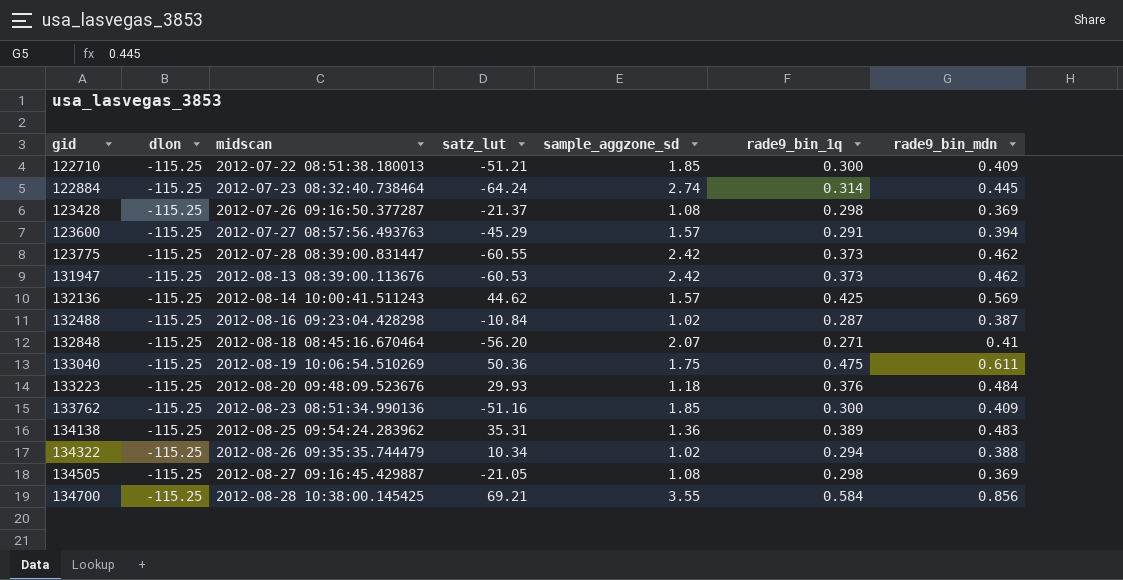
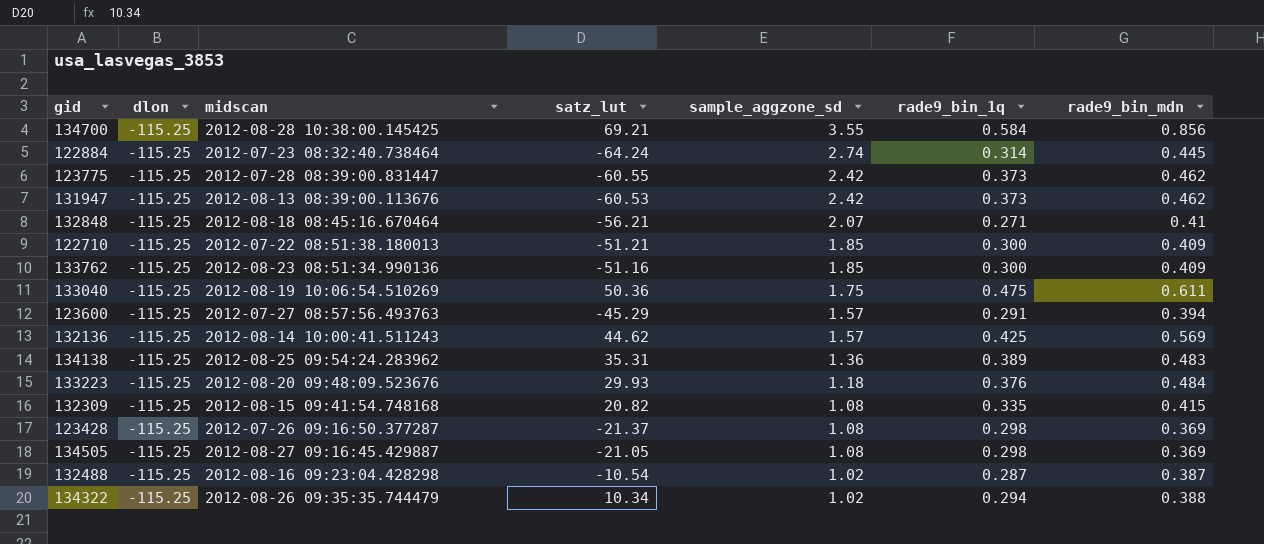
row order: gid ascending -> sample_aggzone_sd descending
132848 | satz_lut: -56.20 -> -56.21
row 132309: none -> -115.25 | 2012-08-15 09:41:54.748168 | 20.82 | 1.08 | 0.335 | 0.415
132488 | satz_lut: -10.84 -> -10.54

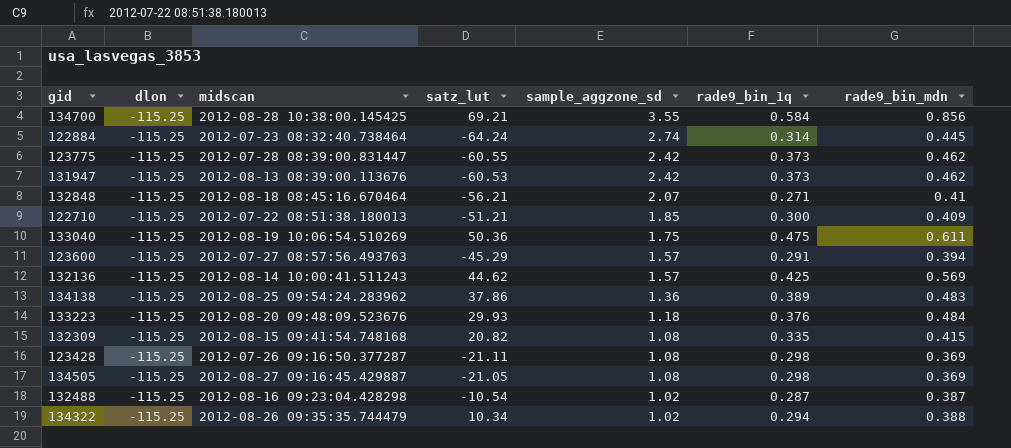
row 133762: -115.25 | 2012-08-23 08:51:34.990136 | -51.16 | 1.85 | 0.300 | 0.409 -> none
134138 | satz_lut: 35.31 -> 37.86
123428 | satz_lut: -21.37 -> -21.11

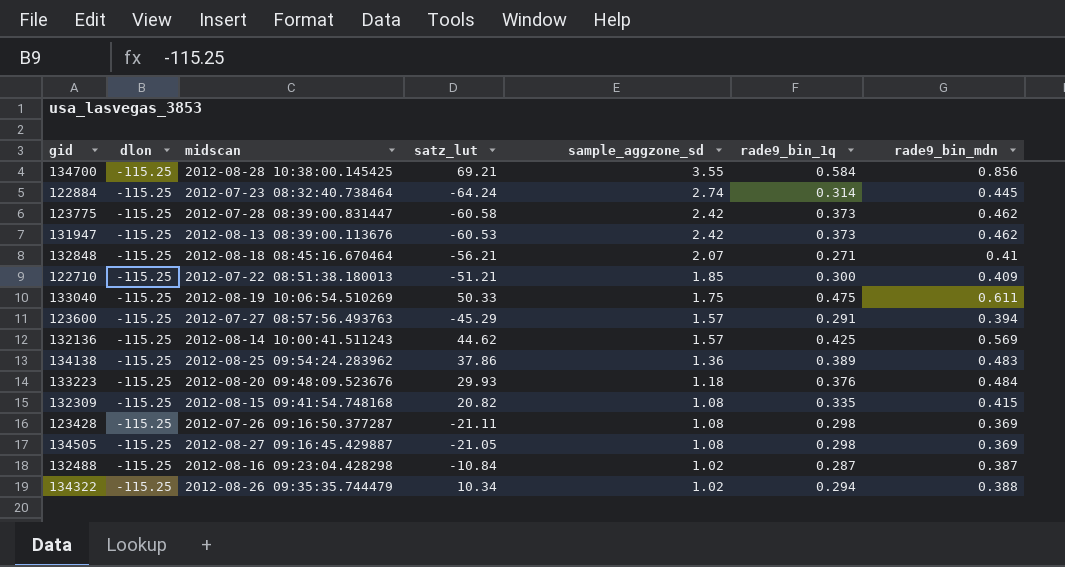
123775 | satz_lut: -60.55 -> -60.58
133040 | satz_lut: 50.36 -> 50.33
132488 | satz_lut: -10.54 -> -10.84

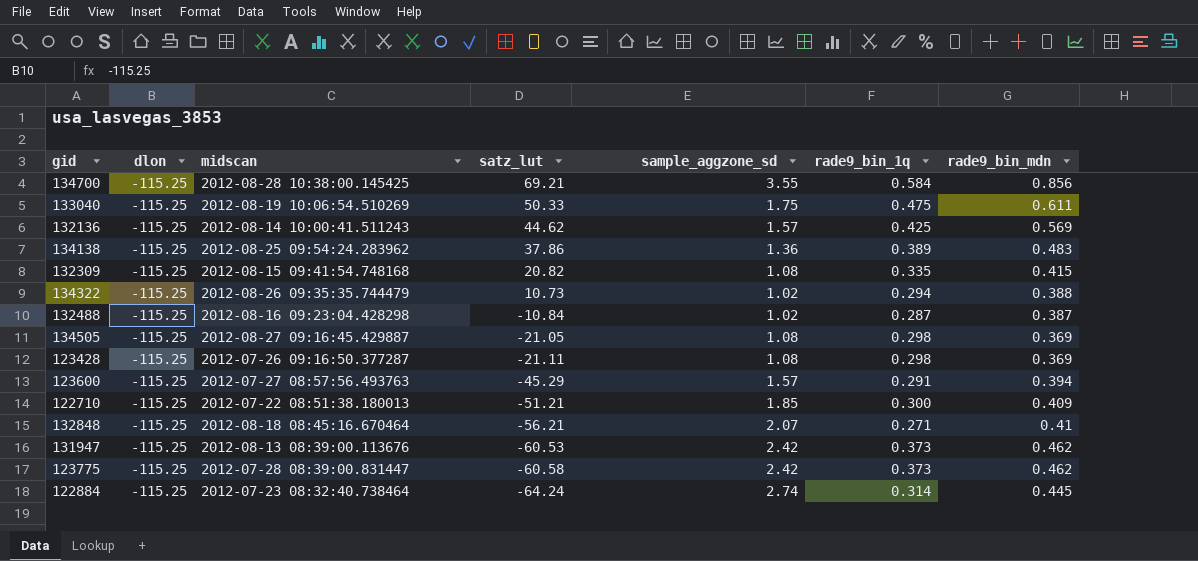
row order: sample_aggzone_sd descending -> satz_lut descending
row 133223: -115.25 | 2012-08-20 09:48:09.523676 | 29.93 | 1.18 | 0.376 | 0.484 -> none
134322 | satz_lut: 10.34 -> 10.73

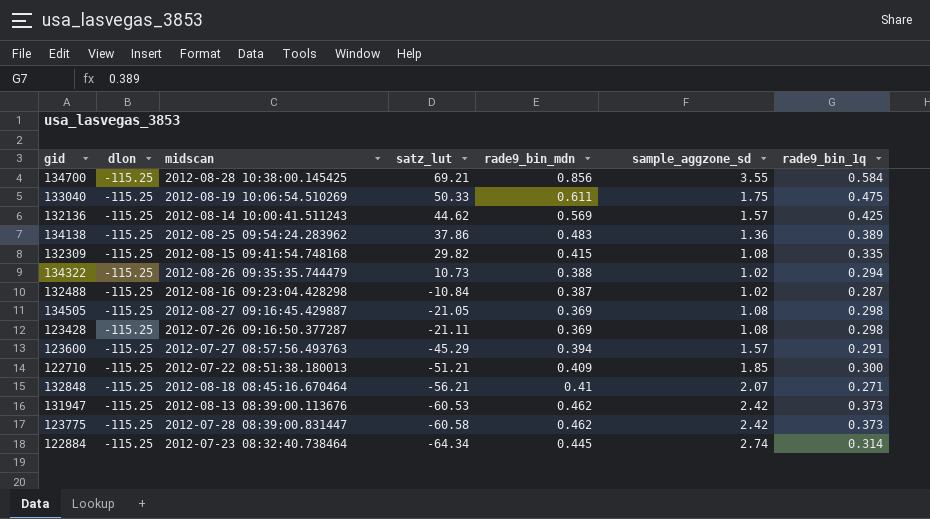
column rade9_bin_mdn | position: 7 -> 5
132309 | satz_lut: 20.82 -> 29.82
122884 | satz_lut: -64.24 -> -64.34

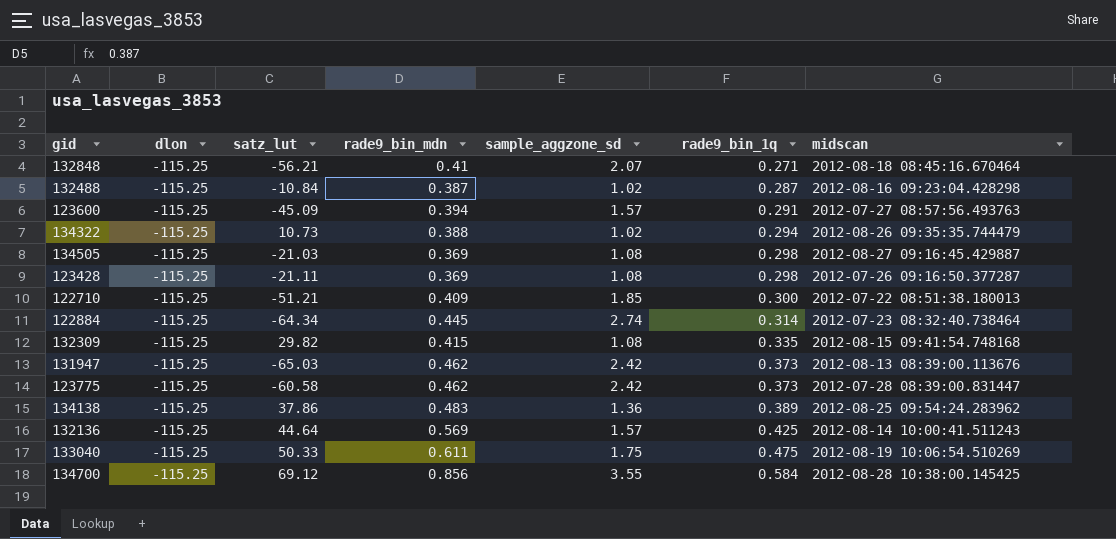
row order: satz_lut descending -> rade9_bin_1q ascending
column midscan | position: 3 -> 7
123600 | satz_lut: -45.29 -> -45.09
134505 | satz_lut: -21.05 -> -21.03
131947 | satz_lut: -60.53 -> -65.03
132136 | satz_lut: 44.62 -> 44.64
134700 | satz_lut: 69.21 -> 69.12

